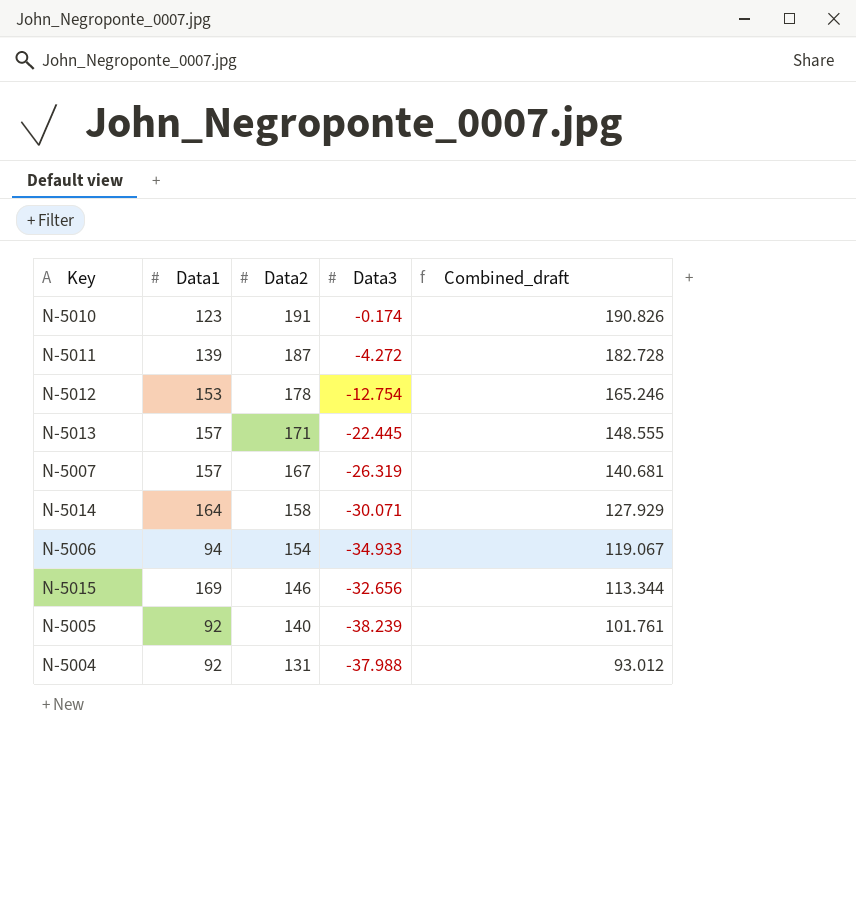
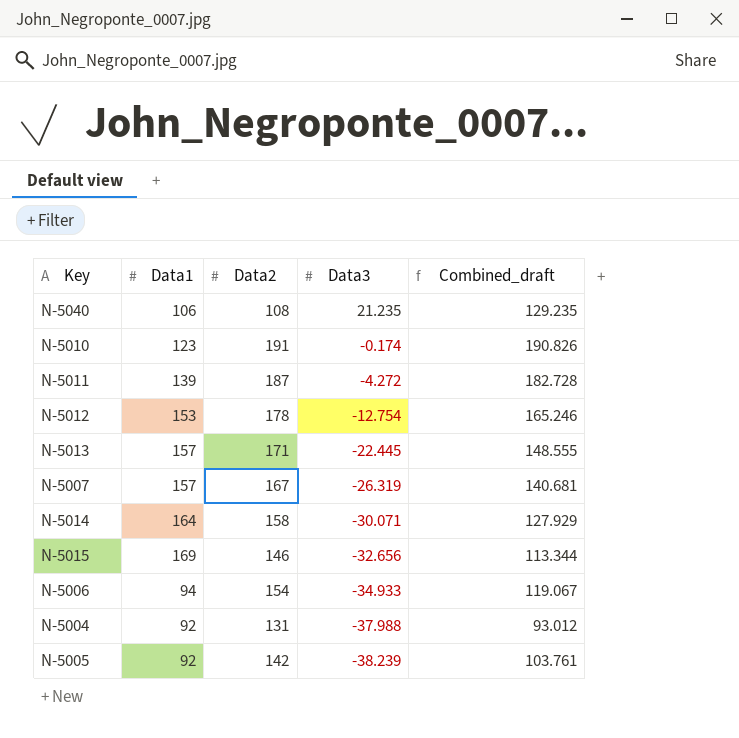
row order: Data2 descending -> Data3 descending
row N-5040: none -> 106 | 108 | 21.235 | 129.235
N-5005 | Data2: 140 -> 142
N-5005 | Combined_draft: 101.761 -> 103.761

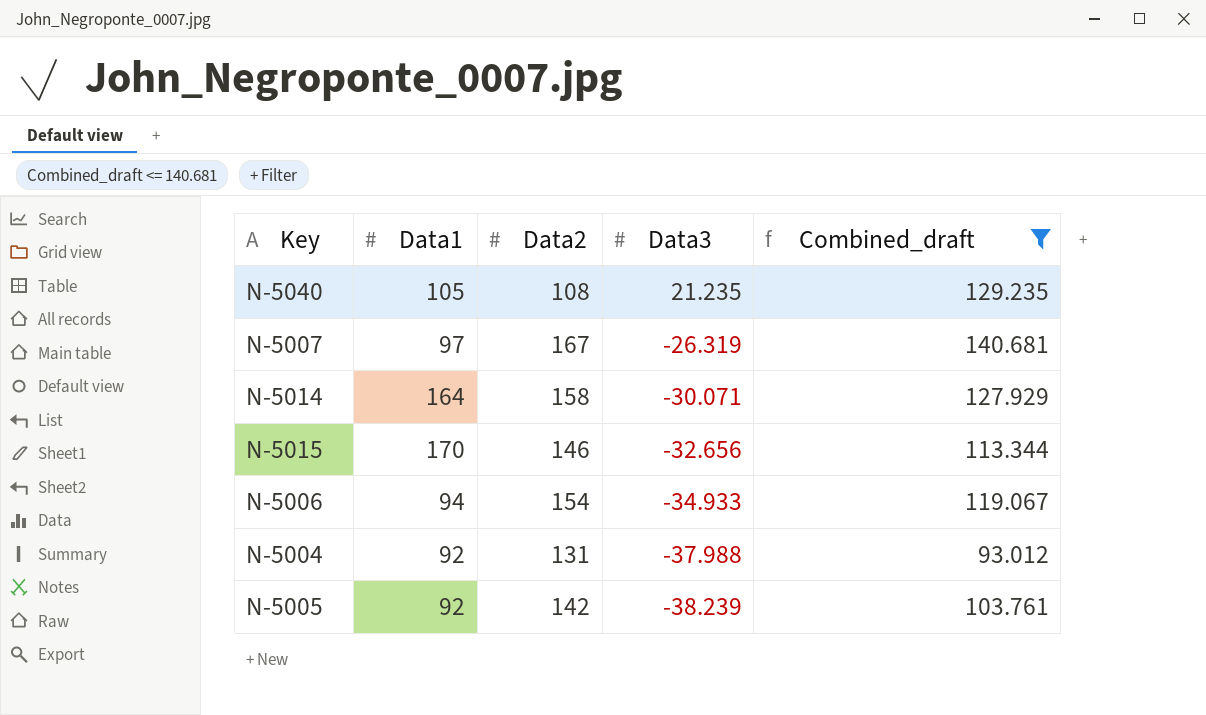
filter: none -> Combined_draft <= 140.681
N-5040 | Data1: 106 -> 105
N-5007 | Data1: 157 -> 97
N-5015 | Data1: 169 -> 170

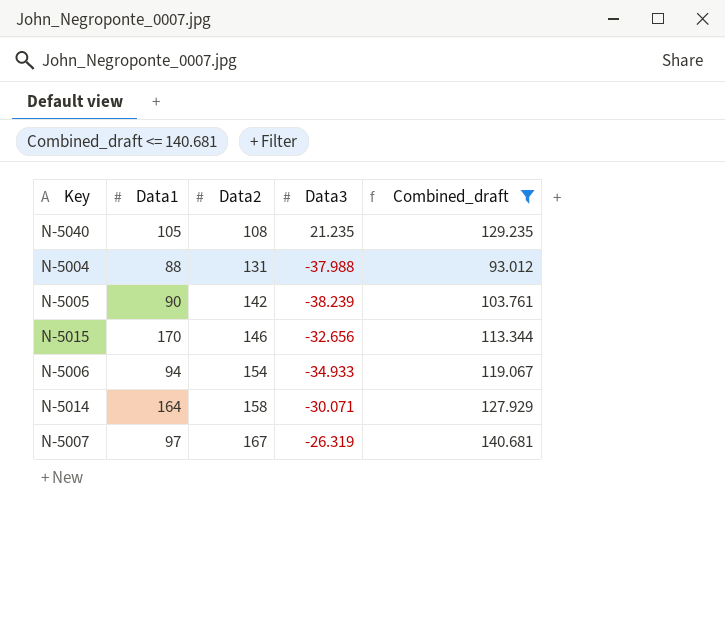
row order: Data3 descending -> Data2 ascending
N-5004 | Data1: 92 -> 88
N-5005 | Data1: 92 -> 90

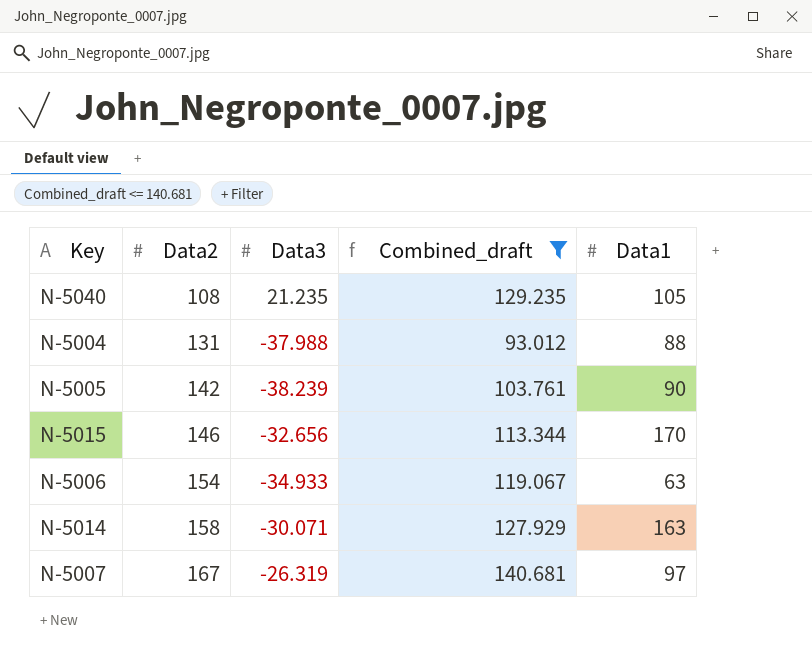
column Data1 | position: 2 -> 5
N-5006 | Data1: 94 -> 63
N-5014 | Data1: 164 -> 163

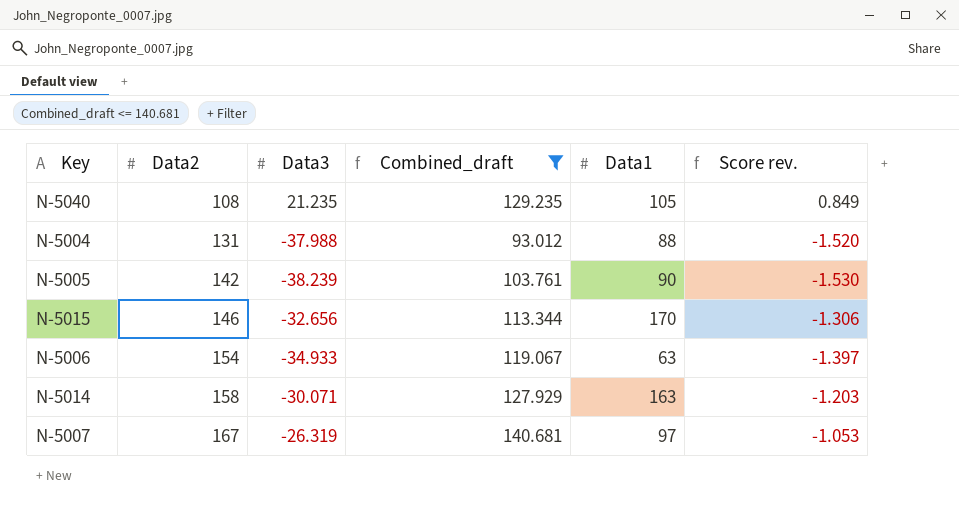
column Score rev. | formula: none -> [Data3] * 0.04

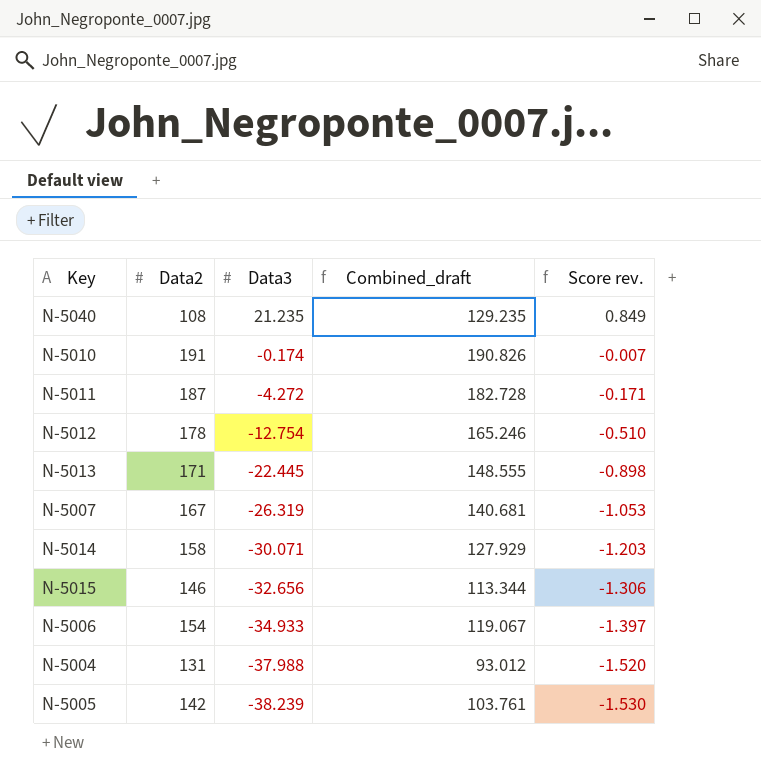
filter: Combined_draft <= 140.681 -> none
row order: Data2 ascending -> Data3 descending
column Data1 | position: 5 -> none

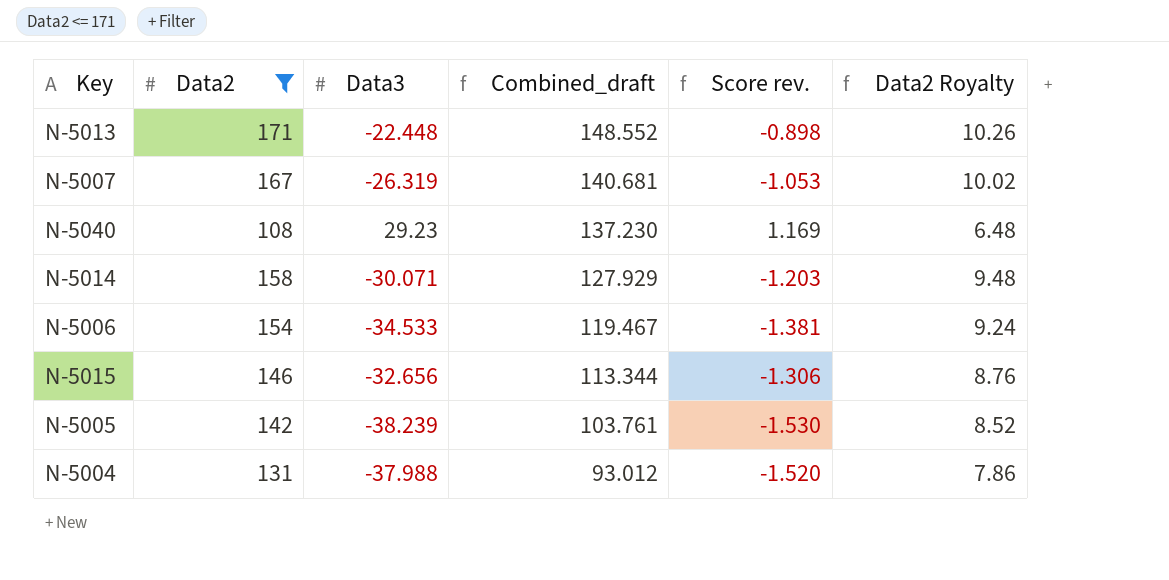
filter: none -> Data2 <= 171
row order: Data3 descending -> Combined_draft descending
column Data2 Royalty | formula: none -> [Data2] * 0.06
N-5013 | Data3: -22.445 -> -22.448
N-5013 | Combined_draft: 148.555 -> 148.552
N-5040 | Data3: 21.235 -> 29.23
N-5040 | Combined_draft: 129.235 -> 137.230
N-5040 | Score rev.: 0.849 -> 1.169
N-5006 | Data3: -34.933 -> -34.533
N-5006 | Combined_draft: 119.067 -> 119.467
N-5006 | Score rev.: -1.397 -> -1.381

